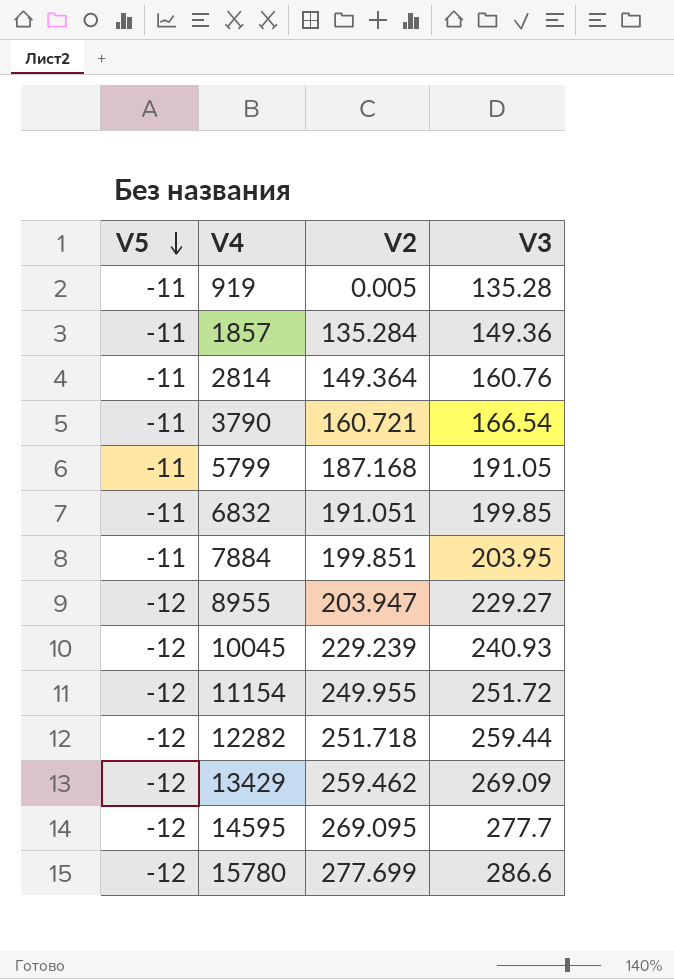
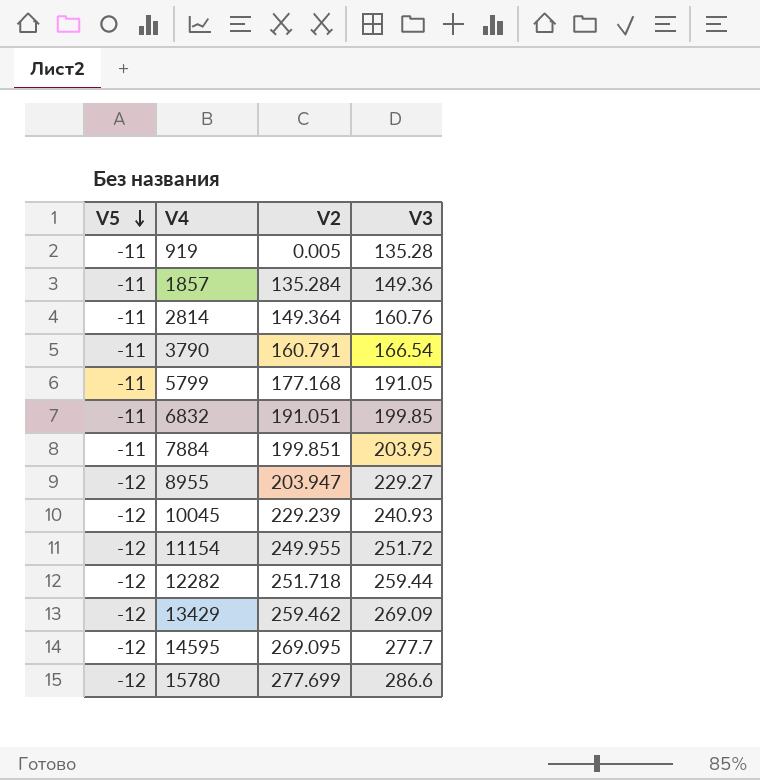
3790 | V2: 160.721 -> 160.791
5799 | V2: 187.168 -> 177.168

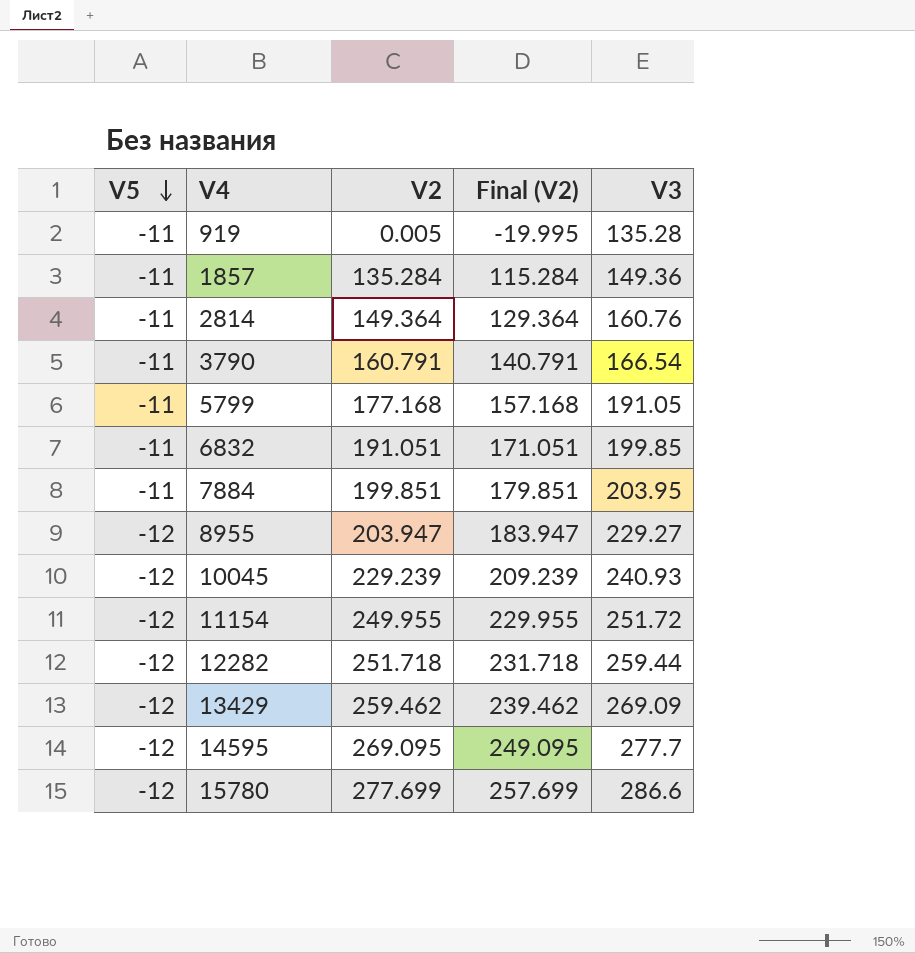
column Final (V2) | formula: none -> [V2] - 20

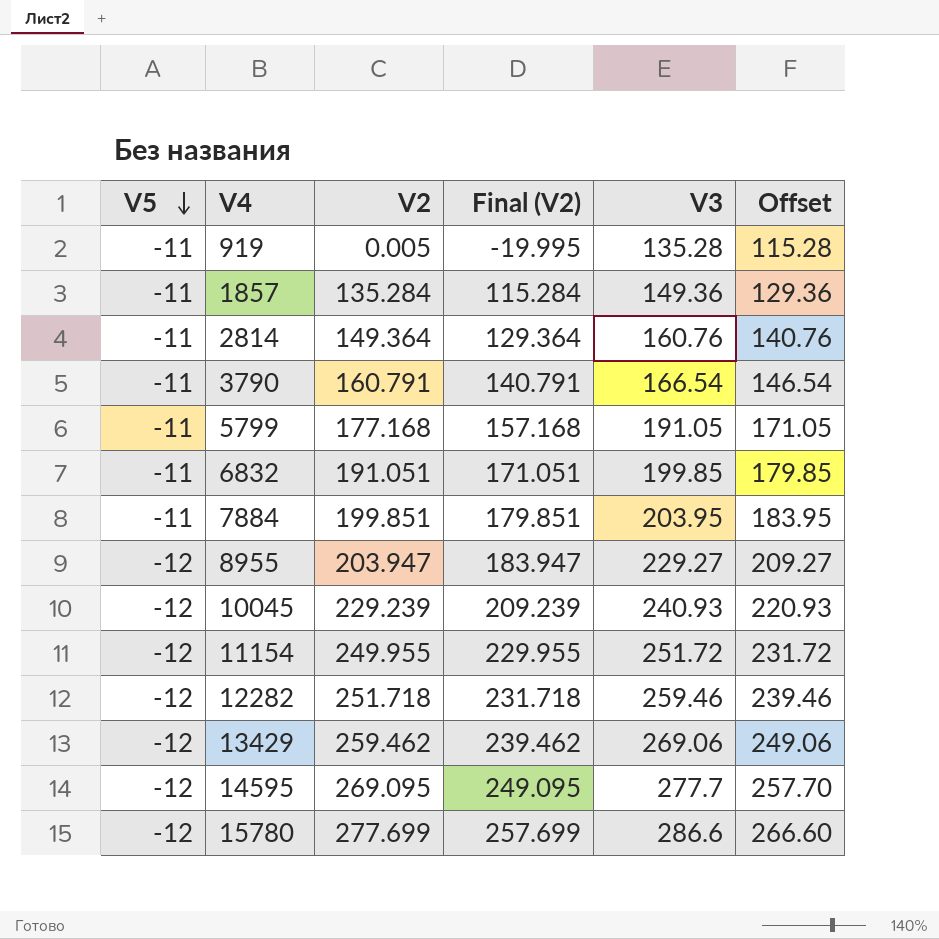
column Offset | formula: none -> [V3] - 20
12282 | V3: 259.44 -> 259.46
13429 | V3: 269.09 -> 269.06

